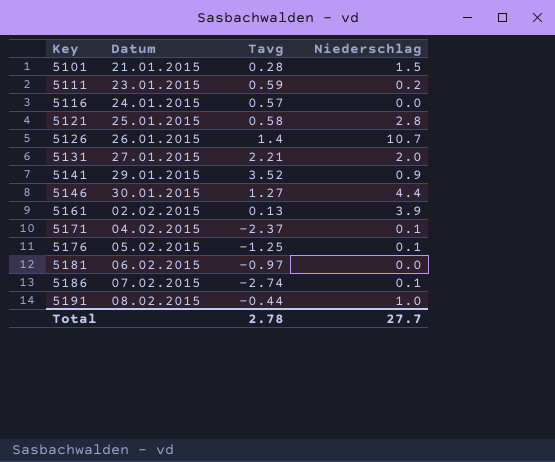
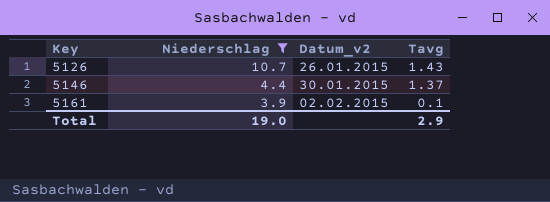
filter: none -> Niederschlag >= 3.9
column Niederschlag | position: 4 -> 2
column name: Datum -> Datum_v2
5126 | Tavg: 1.4 -> 1.43
5146 | Tavg: 1.27 -> 1.37
5161 | Tavg: 0.13 -> 0.1
Total | Niederschlag: 27.7 -> 19.0
Total | Tavg: 2.78 -> 2.9

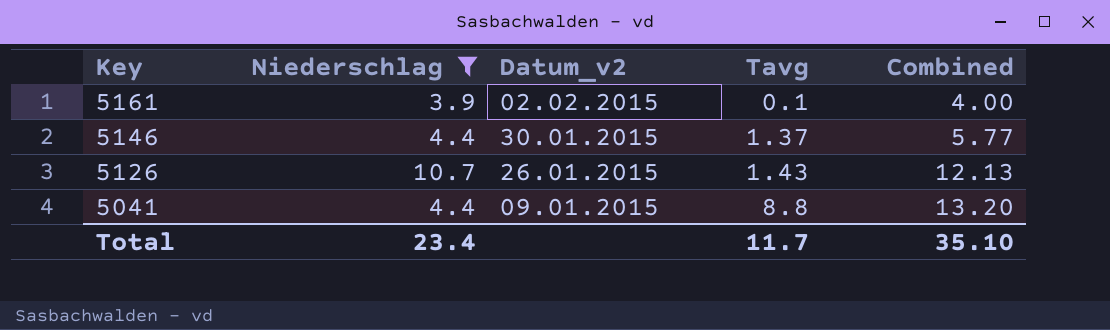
row order: Key ascending -> Key descending
column Combined | formula: none -> [Niederschlag] + [Tavg]
row 5041: none -> 4.4 | 09.01.2015 | 8.8 | 13.20
Total | Niederschlag: 19.0 -> 23.4
Total | Tavg: 2.9 -> 11.7

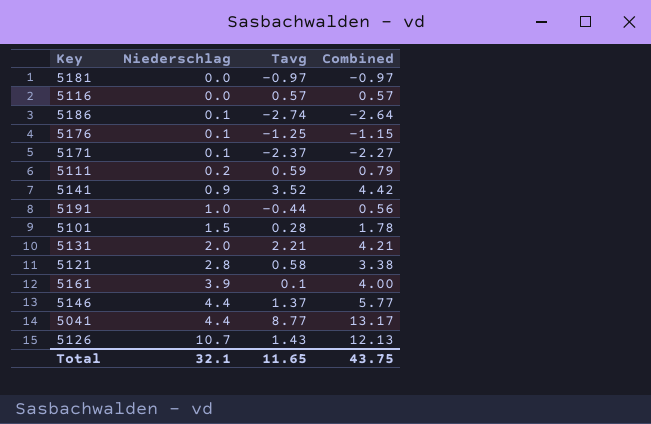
filter: Niederschlag >= 3.9 -> none
row order: Key descending -> Niederschlag ascending
column Datum_v2 | position: 3 -> none
5041 | Tavg: 8.8 -> 8.77
5041 | Combined: 13.20 -> 13.17
Total | Niederschlag: 23.4 -> 32.1
Total | Tavg: 11.7 -> 11.65
Total | Combined: 35.10 -> 43.75

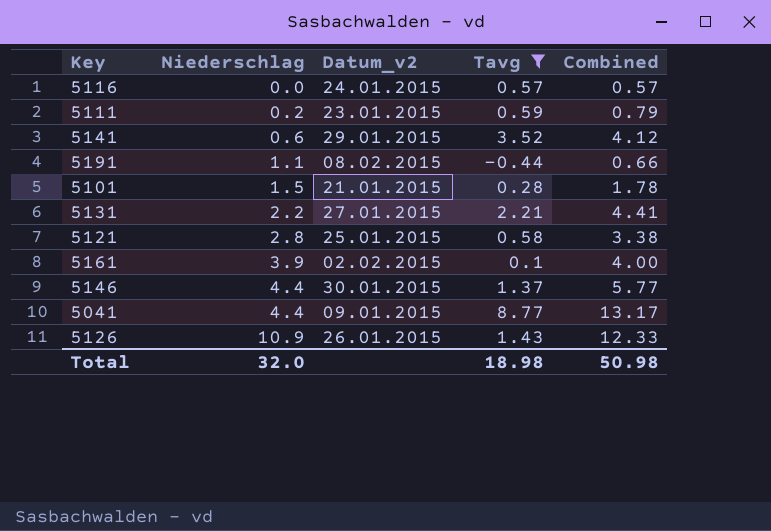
filter: none -> Tavg >= -0.44
column Datum_v2 | position: none -> 3
5141 | Niederschlag: 0.9 -> 0.6
5141 | Combined: 4.42 -> 4.12
5191 | Niederschlag: 1.0 -> 1.1
5191 | Combined: 0.56 -> 0.66
5131 | Niederschlag: 2.0 -> 2.2
5131 | Combined: 4.21 -> 4.41
5126 | Niederschlag: 10.7 -> 10.9
5126 | Combined: 12.13 -> 12.33
Total | Niederschlag: 32.1 -> 32.0
Total | Tavg: 11.65 -> 18.98
Total | Combined: 43.75 -> 50.98

